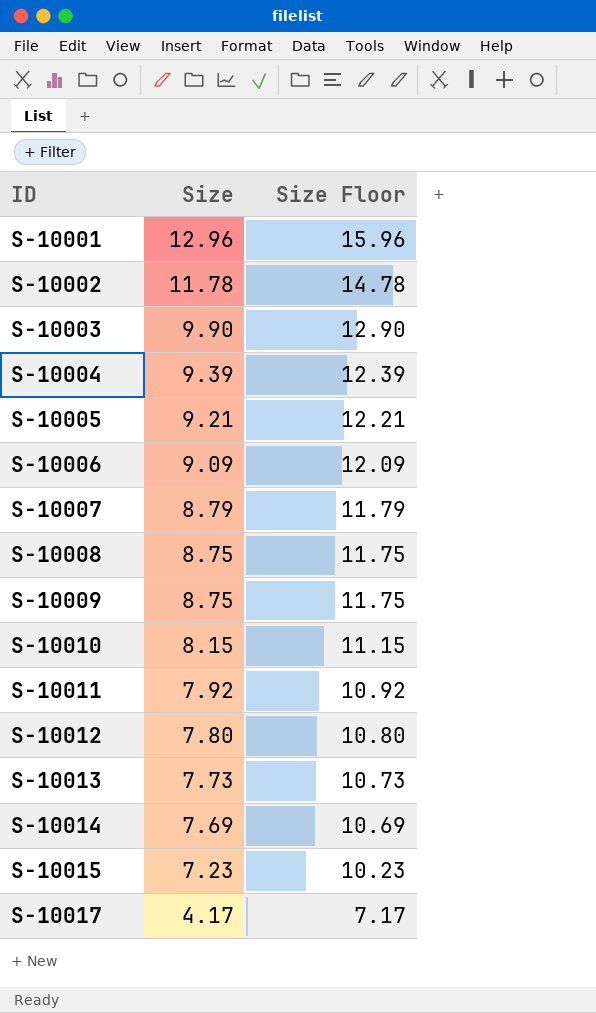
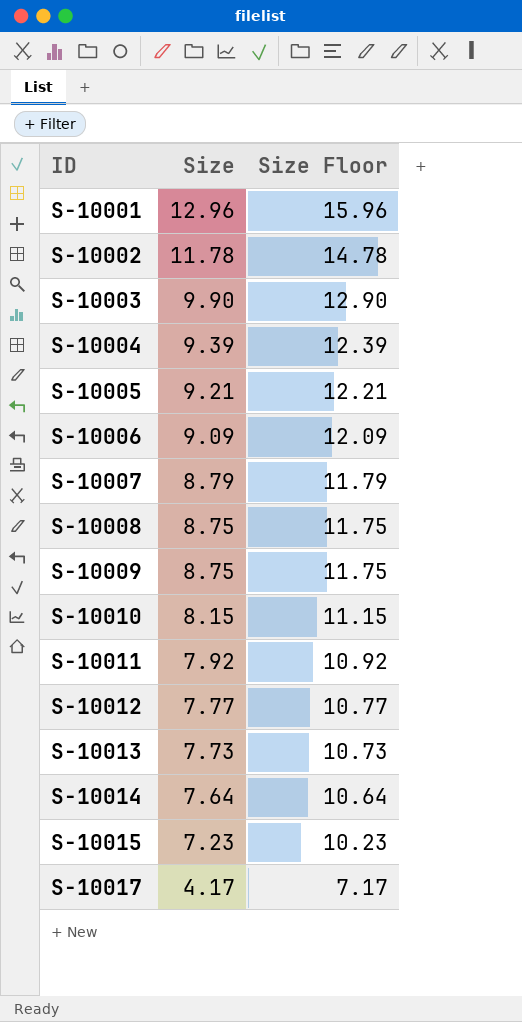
S-10012 | Size: 7.80 -> 7.77
S-10012 | Size Floor: 10.80 -> 10.77
S-10014 | Size: 7.69 -> 7.64
S-10014 | Size Floor: 10.69 -> 10.64

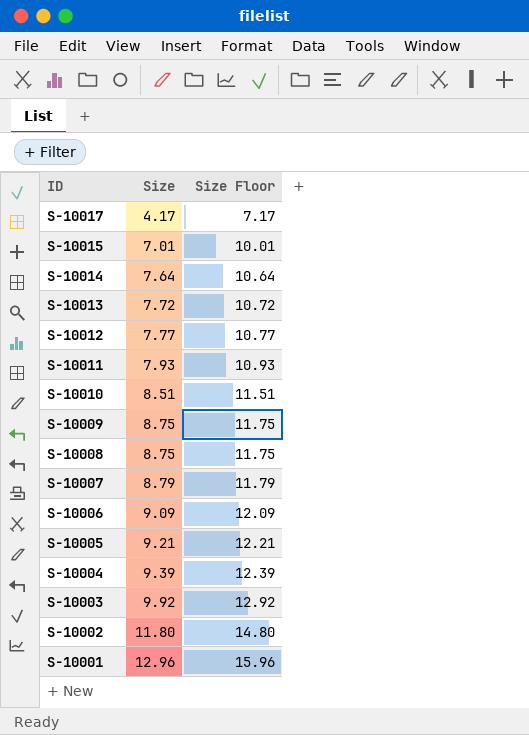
row order: ID ascending -> ID descending
S-10015 | Size: 7.23 -> 7.01
S-10015 | Size Floor: 10.23 -> 10.01
S-10013 | Size: 7.73 -> 7.72
S-10013 | Size Floor: 10.73 -> 10.72
S-10011 | Size: 7.92 -> 7.93
S-10011 | Size Floor: 10.92 -> 10.93
S-10010 | Size: 8.15 -> 8.51
S-10010 | Size Floor: 11.15 -> 11.51
S-10003 | Size: 9.90 -> 9.92
S-10003 | Size Floor: 12.90 -> 12.92
S-10002 | Size: 11.78 -> 11.80
S-10002 | Size Floor: 14.78 -> 14.80

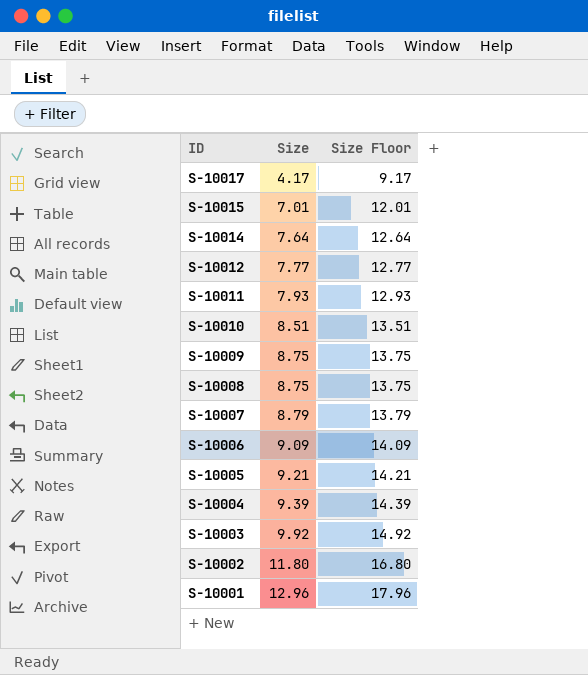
column Size Floor | formula: [Size] + 3 -> [Size] + 5
row S-10013: 7.72 | 10.72 -> none

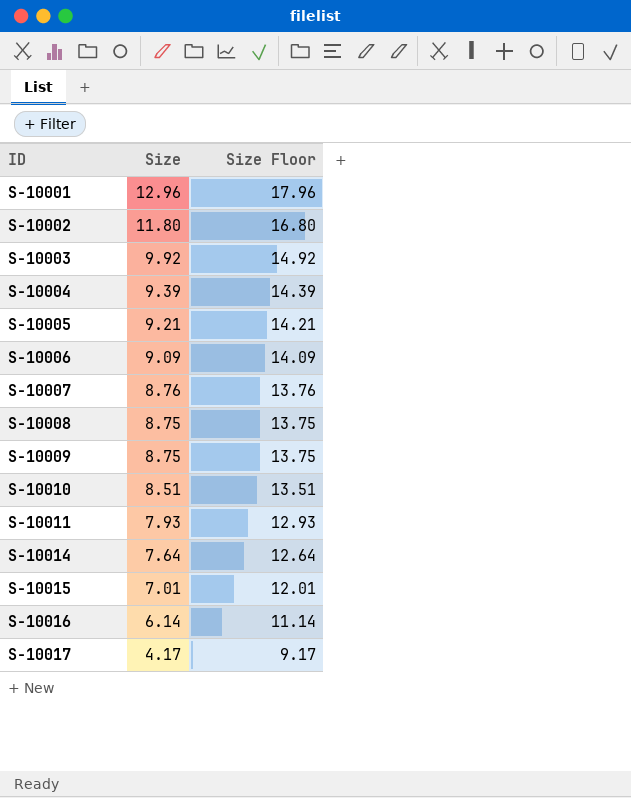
row order: ID descending -> ID ascending
row S-10012: 7.77 | 12.77 -> none
S-10007 | Size: 8.79 -> 8.76
S-10007 | Size Floor: 13.79 -> 13.76
row S-10016: none -> 6.14 | 11.14

